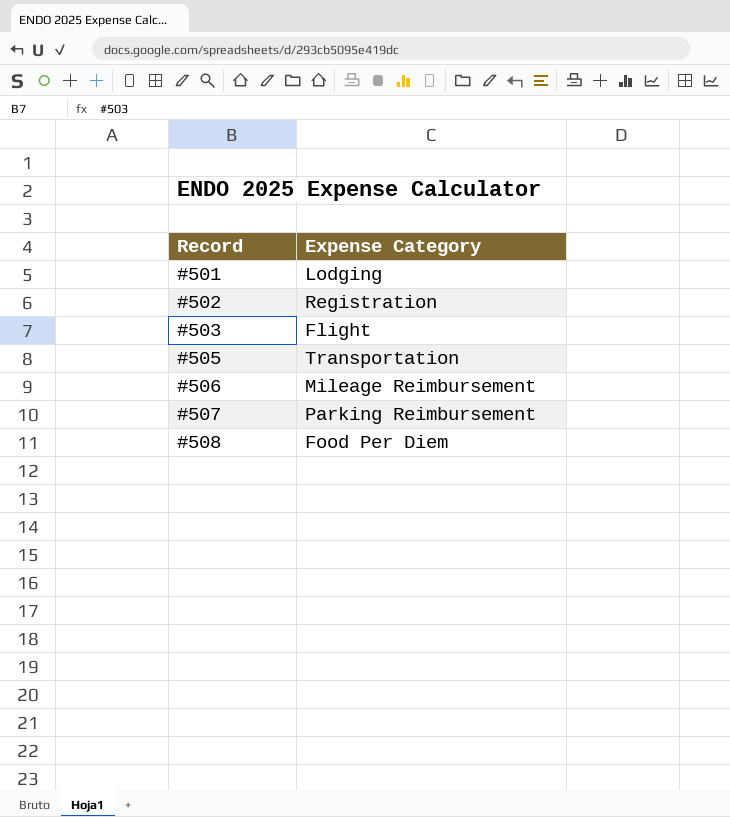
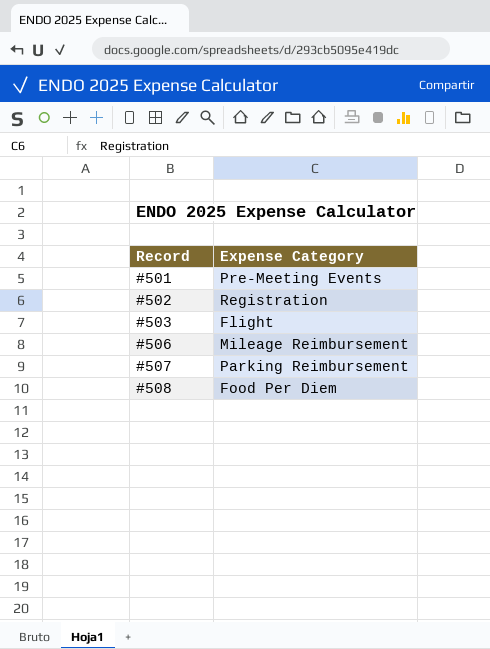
row #505: Transportation -> none
#501 | Expense Category: Lodging -> Pre-Meeting Events

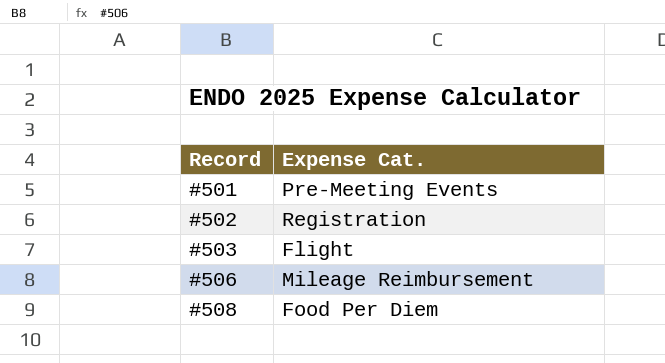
column name: Expense Category -> Expense Cat.
row #507: Parking Reimbursement -> none

